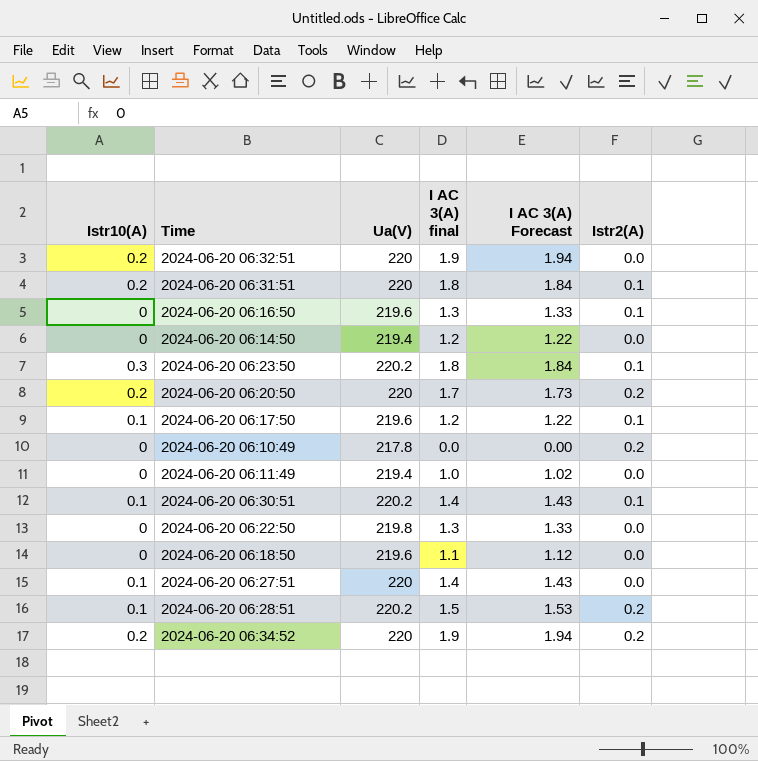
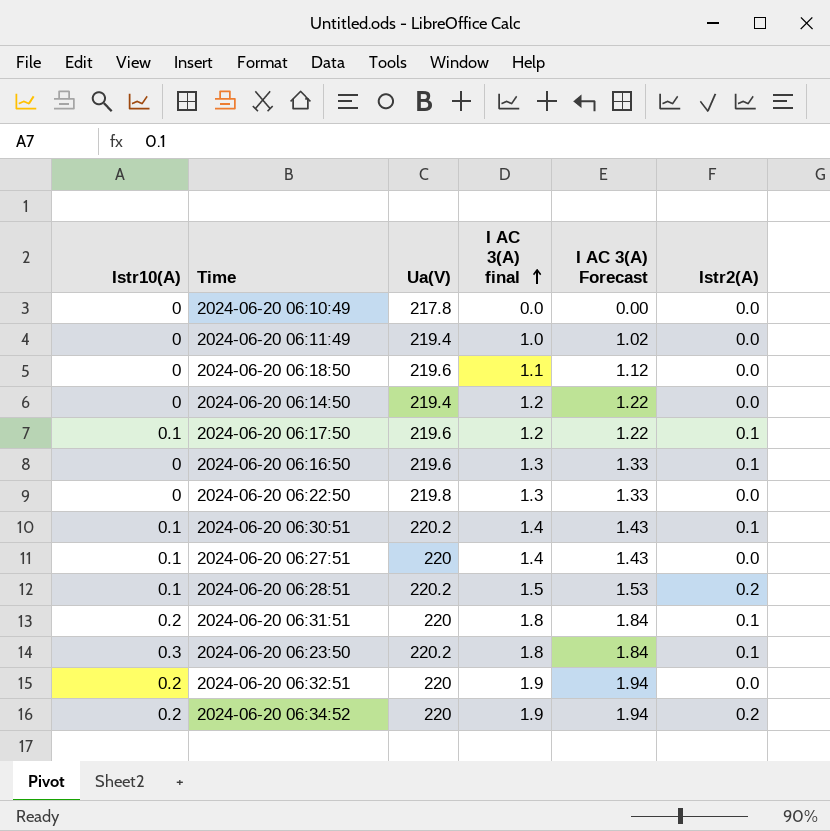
row order: none -> I AC 3(A) final ascending
row 2024-06-20 06:20:50: 0.2 | 220 | 1.7 | 1.73 | 0.2 -> none
2024-06-20 06:10:49 | Istr2(A): 0.2 -> 0.0

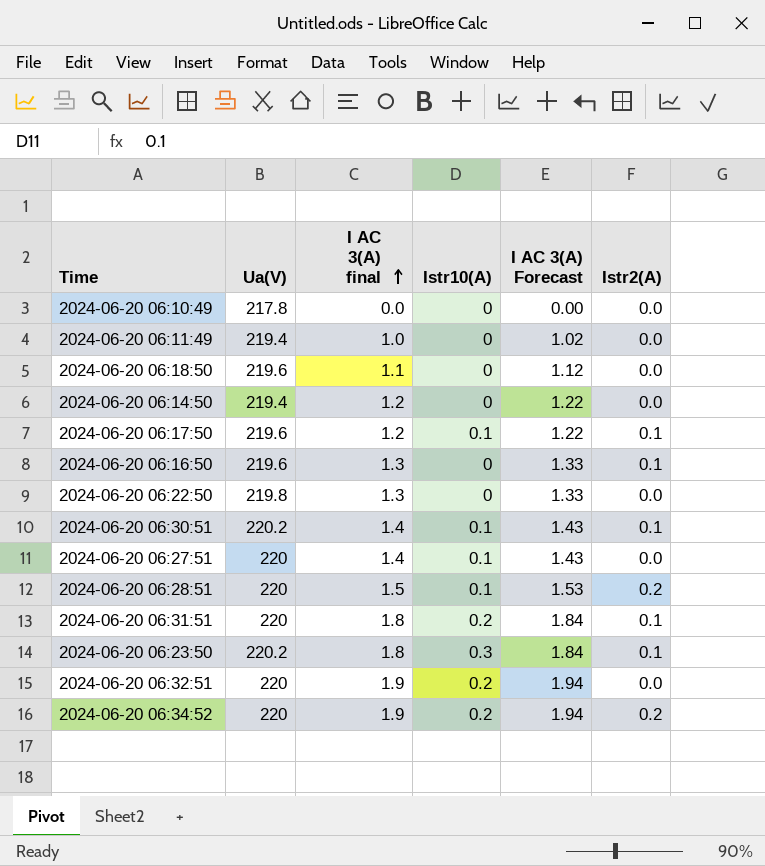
column Istr10(A) | position: 1 -> 4
2024-06-20 06:28:51 | Ua(V): 220.2 -> 220

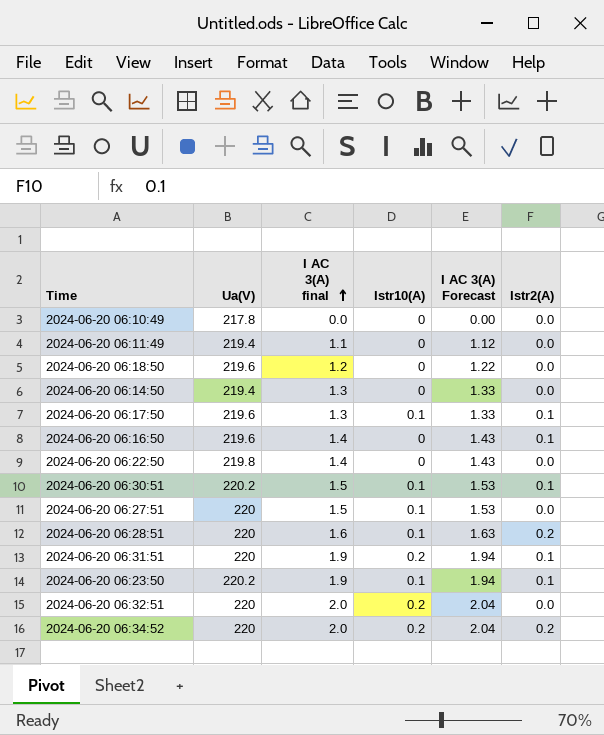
2024-06-20 06:11:49 | I AC 3(A) final: 1.0 -> 1.1
2024-06-20 06:11:49 | I AC 3(A) Forecast: 1.02 -> 1.12
2024-06-20 06:18:50 | I AC 3(A) final: 1.1 -> 1.2
2024-06-20 06:18:50 | I AC 3(A) Forecast: 1.12 -> 1.22
2024-06-20 06:14:50 | I AC 3(A) final: 1.2 -> 1.3
2024-06-20 06:14:50 | I AC 3(A) Forecast: 1.22 -> 1.33
2024-06-20 06:17:50 | I AC 3(A) final: 1.2 -> 1.3
2024-06-20 06:17:50 | I AC 3(A) Forecast: 1.22 -> 1.33
2024-06-20 06:16:50 | I AC 3(A) final: 1.3 -> 1.4
2024-06-20 06:16:50 | I AC 3(A) Forecast: 1.33 -> 1.43
2024-06-20 06:22:50 | I AC 3(A) final: 1.3 -> 1.4
2024-06-20 06:22:50 | I AC 3(A) Forecast: 1.33 -> 1.43
2024-06-20 06:30:51 | I AC 3(A) final: 1.4 -> 1.5
2024-06-20 06:30:51 | I AC 3(A) Forecast: 1.43 -> 1.53
2024-06-20 06:27:51 | I AC 3(A) final: 1.4 -> 1.5
2024-06-20 06:27:51 | I AC 3(A) Forecast: 1.43 -> 1.53
2024-06-20 06:28:51 | I AC 3(A) final: 1.5 -> 1.6
2024-06-20 06:28:51 | I AC 3(A) Forecast: 1.53 -> 1.63
2024-06-20 06:31:51 | I AC 3(A) final: 1.8 -> 1.9
2024-06-20 06:31:51 | I AC 3(A) Forecast: 1.84 -> 1.94
2024-06-20 06:23:50 | I AC 3(A) final: 1.8 -> 1.9
2024-06-20 06:23:50 | Istr10(A): 0.3 -> 0.1
2024-06-20 06:23:50 | I AC 3(A) Forecast: 1.84 -> 1.94
2024-06-20 06:32:51 | I AC 3(A) final: 1.9 -> 2.0
2024-06-20 06:32:51 | I AC 3(A) Forecast: 1.94 -> 2.04
2024-06-20 06:34:52 | I AC 3(A) final: 1.9 -> 2.0
2024-06-20 06:34:52 | I AC 3(A) Forecast: 1.94 -> 2.04

